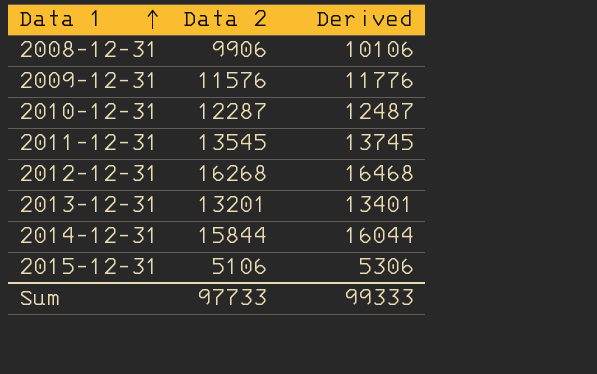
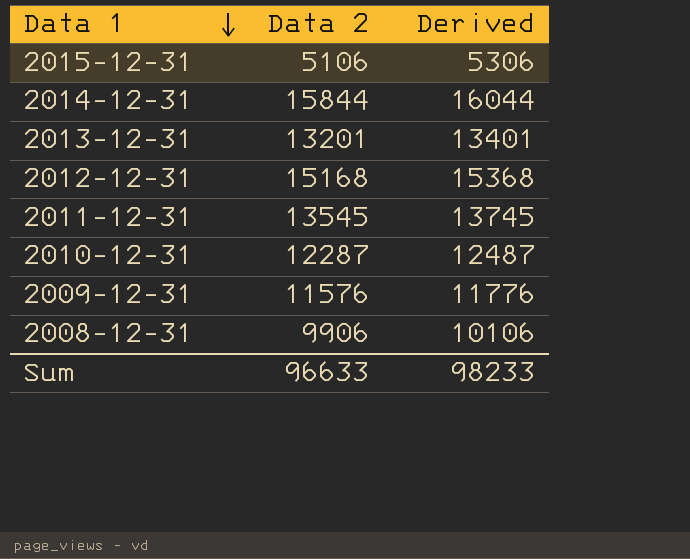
row order: Data 1 ascending -> Data 1 descending
2012-12-31 | Data 2: 16268 -> 15168
2012-12-31 | Derived: 16468 -> 15368
Sum | Data 2: 97733 -> 96633
Sum | Derived: 99333 -> 98233

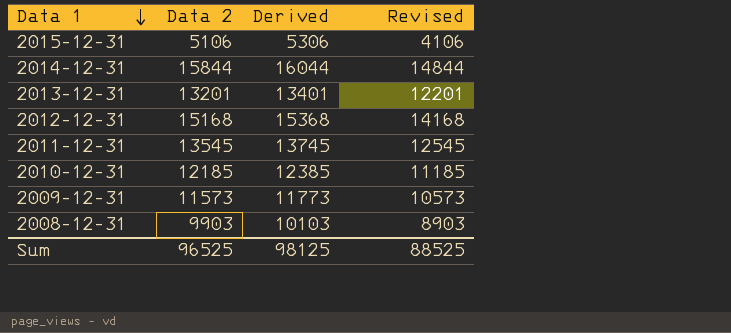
column Revised | formula: none -> [Data 2] - 1000
2010-12-31 | Data 2: 12287 -> 12185
2010-12-31 | Derived: 12487 -> 12385
2009-12-31 | Data 2: 11576 -> 11573
2009-12-31 | Derived: 11776 -> 11773
2008-12-31 | Data 2: 9906 -> 9903
2008-12-31 | Derived: 10106 -> 10103
Sum | Data 2: 96633 -> 96525
Sum | Derived: 98233 -> 98125

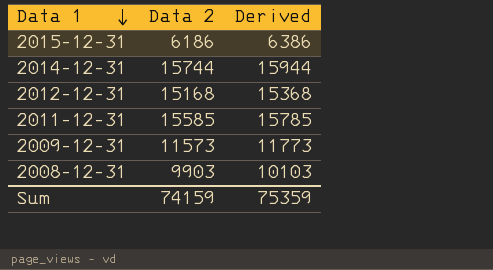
column Revised | formula: [Data 2] - 1000 -> none
row 2013-12-31: 13201 | 13401 | 12201 -> none
row 2010-12-31: 12185 | 12385 | 11185 -> none
2015-12-31 | Data 2: 5106 -> 6186
2015-12-31 | Derived: 5306 -> 6386
2014-12-31 | Data 2: 15844 -> 15744
2014-12-31 | Derived: 16044 -> 15944
2011-12-31 | Data 2: 13545 -> 15585
2011-12-31 | Derived: 13745 -> 15785
Sum | Data 2: 96525 -> 74159
Sum | Derived: 98125 -> 75359

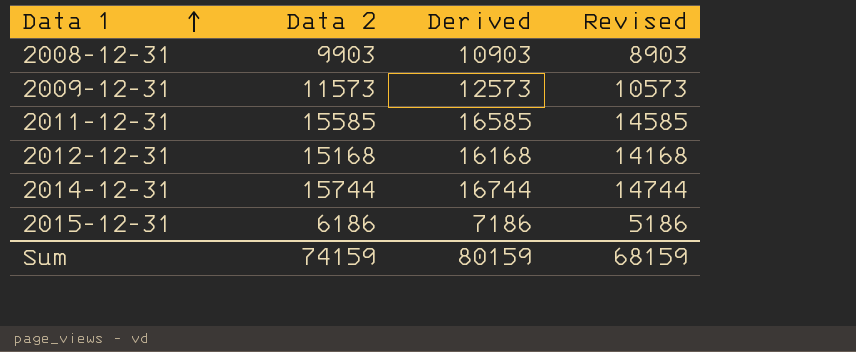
row order: Data 1 descending -> Data 1 ascending
column Derived | formula: [Data 2] + 200 -> [Data 2] + 1000
column Revised | formula: none -> [Data 2] - 1000
Sum | Derived: 75359 -> 80159

